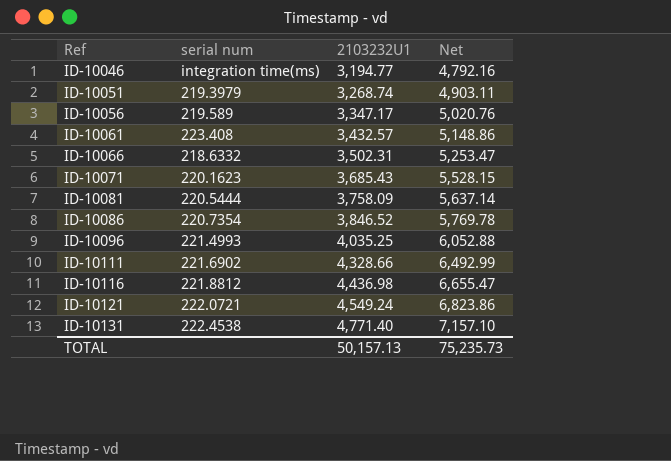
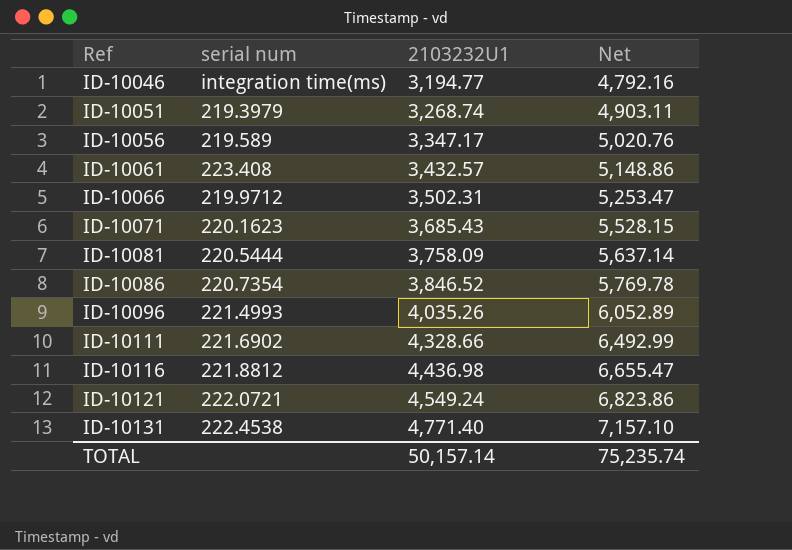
ID-10066 | serial num: 218.6332 -> 219.9712
ID-10096 | 2103232U1: 4,035.25 -> 4,035.26
ID-10096 | Net: 6,052.88 -> 6,052.89
TOTAL | 2103232U1: 50,157.13 -> 50,157.14
TOTAL | Net: 75,235.73 -> 75,235.74

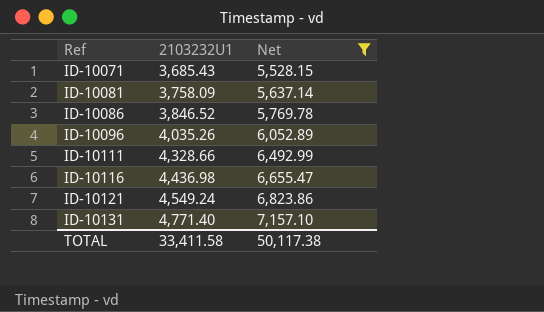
filter: none -> Net >= 5,528.15
column serial num | position: 2 -> none
TOTAL | 2103232U1: 50,157.14 -> 33,411.58
TOTAL | Net: 75,235.74 -> 50,117.38

